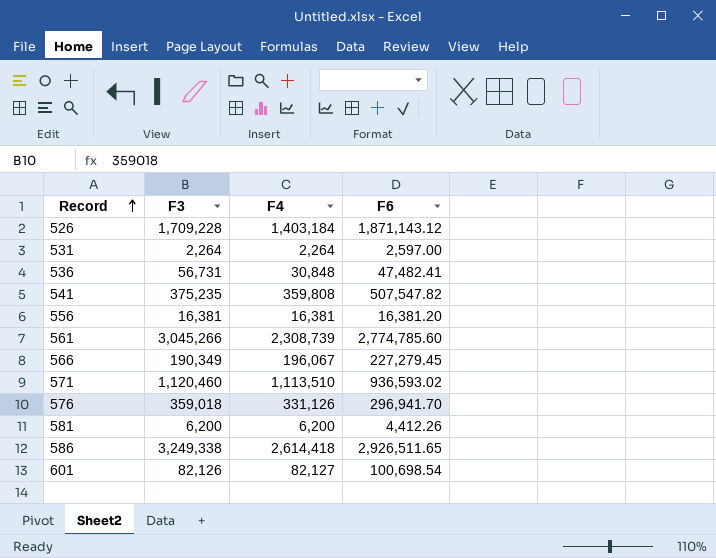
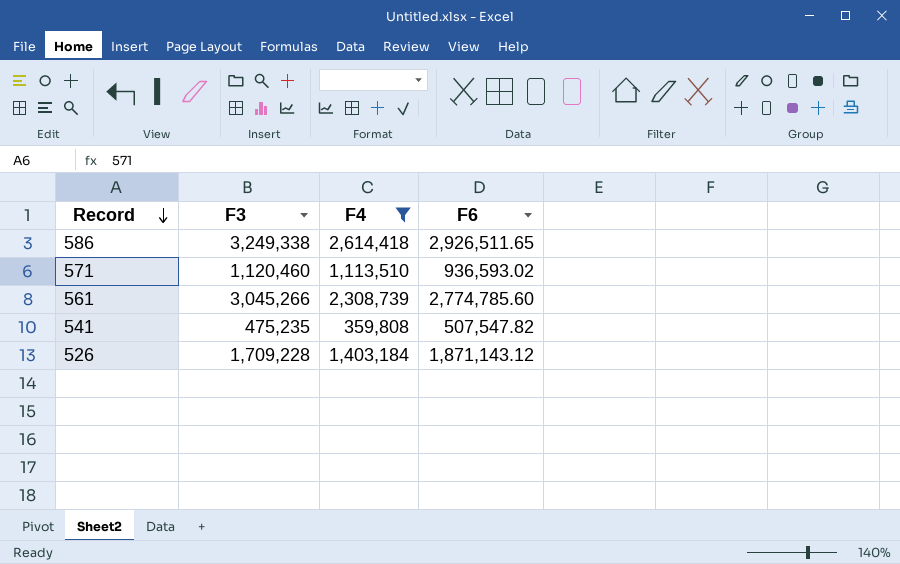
filter: none -> F4 >= 359,808
row order: Record ascending -> Record descending
541 | F3: 375,235 -> 475,235

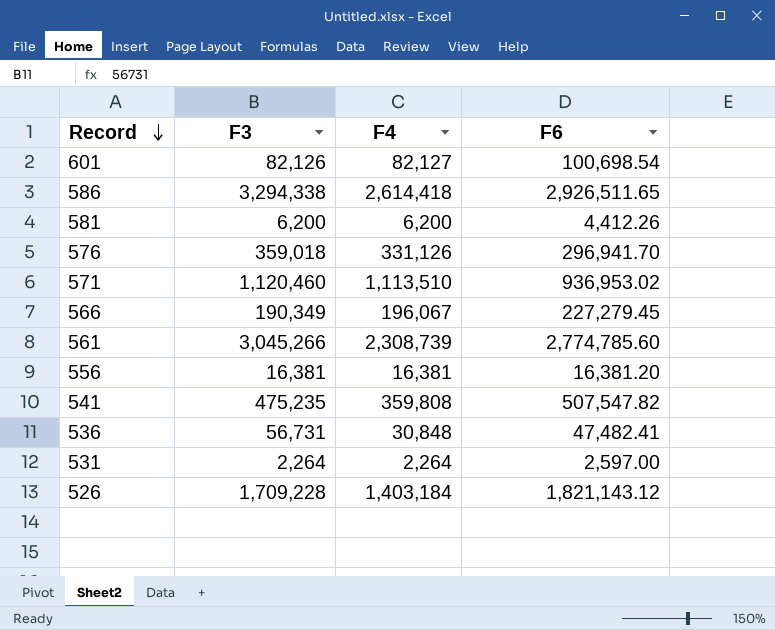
filter: F4 >= 359,808 -> none
586 | F3: 3,249,338 -> 3,294,338
571 | F6: 936,593.02 -> 936,953.02
526 | F6: 1,871,143.12 -> 1,821,143.12

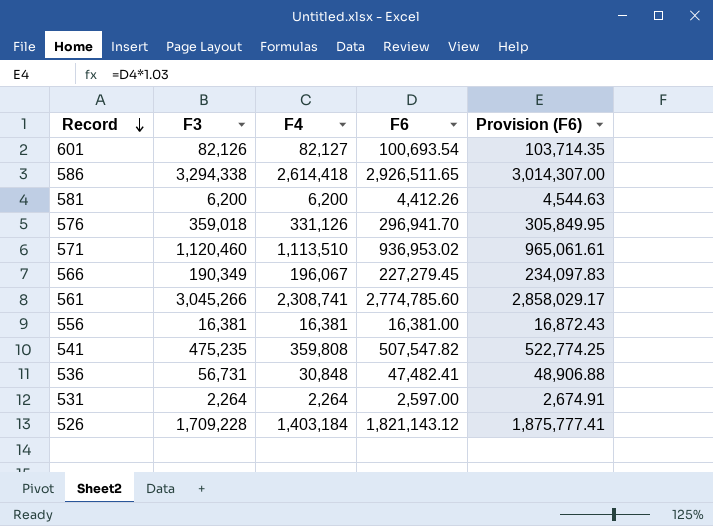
column Provision (F6) | formula: none -> [F6] * 1.03
601 | F6: 100,698.54 -> 100,693.54
561 | F4: 2,308,739 -> 2,308,741
556 | F6: 16,381.20 -> 16,381.00

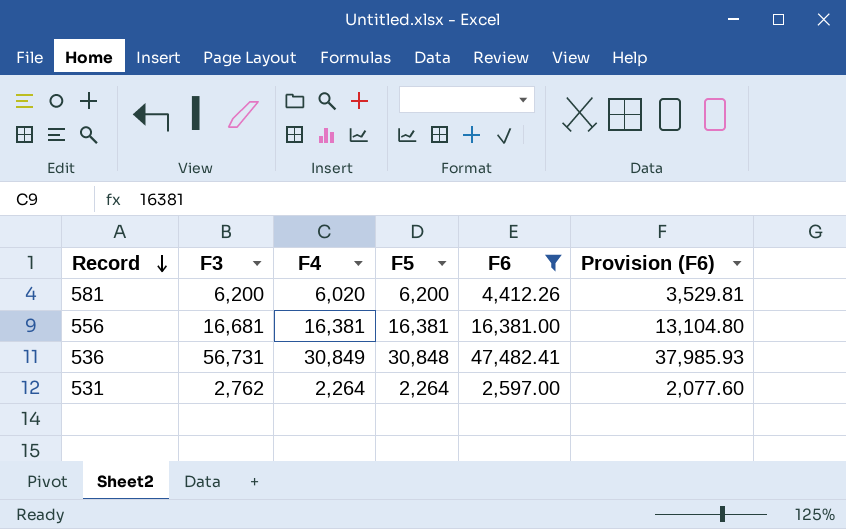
filter: none -> F6 <= 47,482.41
column F5 | position: none -> 4
column Provision (F6) | formula: [F6] * 1.03 -> [F6] * 0.8
581 | F4: 6,200 -> 6,020
556 | F3: 16,381 -> 16,681
536 | F4: 30,848 -> 30,849
531 | F3: 2,264 -> 2,762

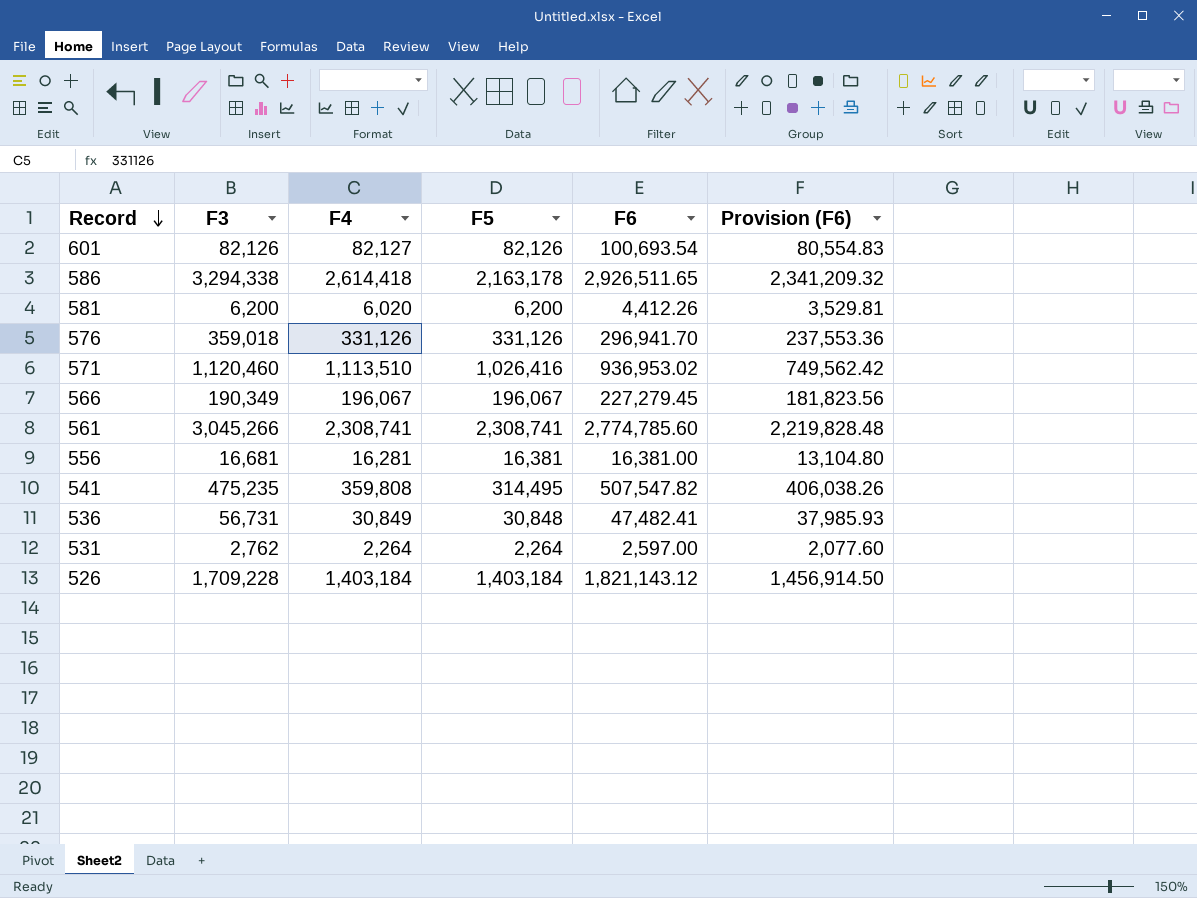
filter: F6 <= 47,482.41 -> none
556 | F4: 16,381 -> 16,281

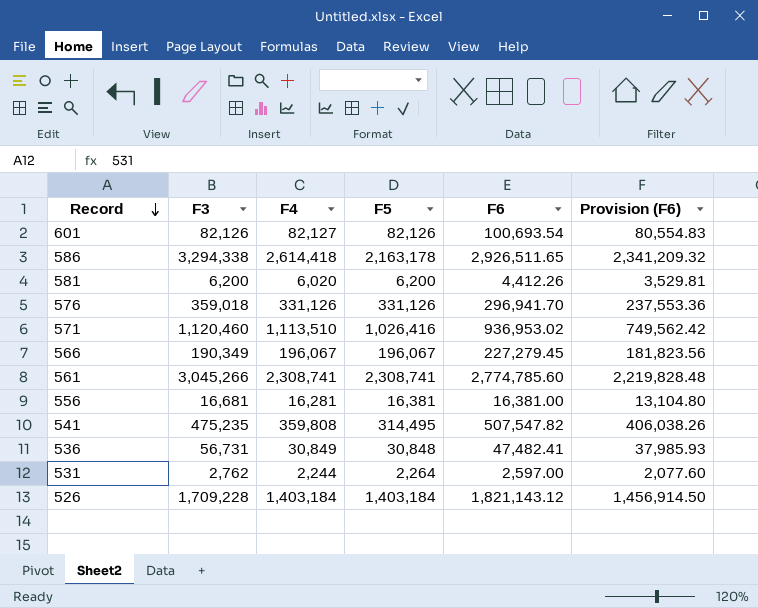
531 | F4: 2,264 -> 2,244

